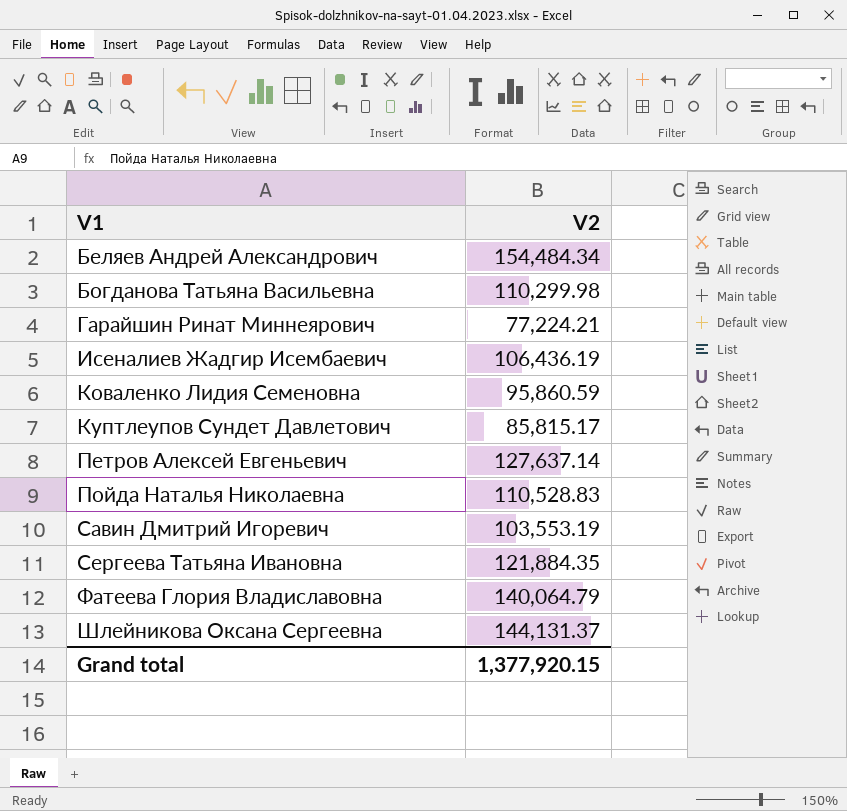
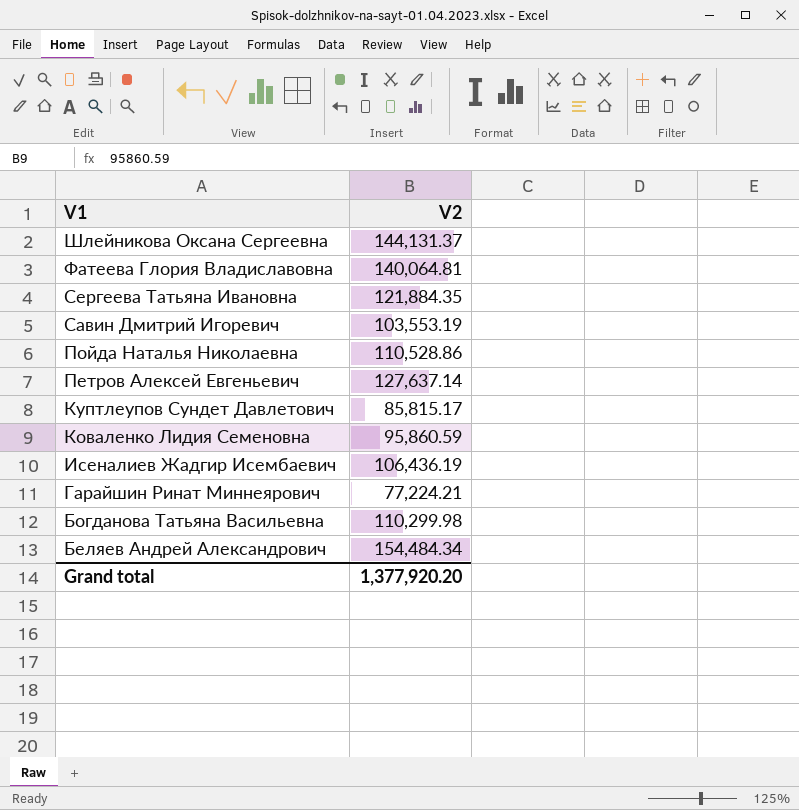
row order: V1 ascending -> V1 descending
Фатеева Глория Владиславовна | V2: 140,064.79 -> 140,064.81
Пойда Наталья Николаевна | V2: 110,528.83 -> 110,528.86
Grand total | V2: 1,377,920.15 -> 1,377,920.20

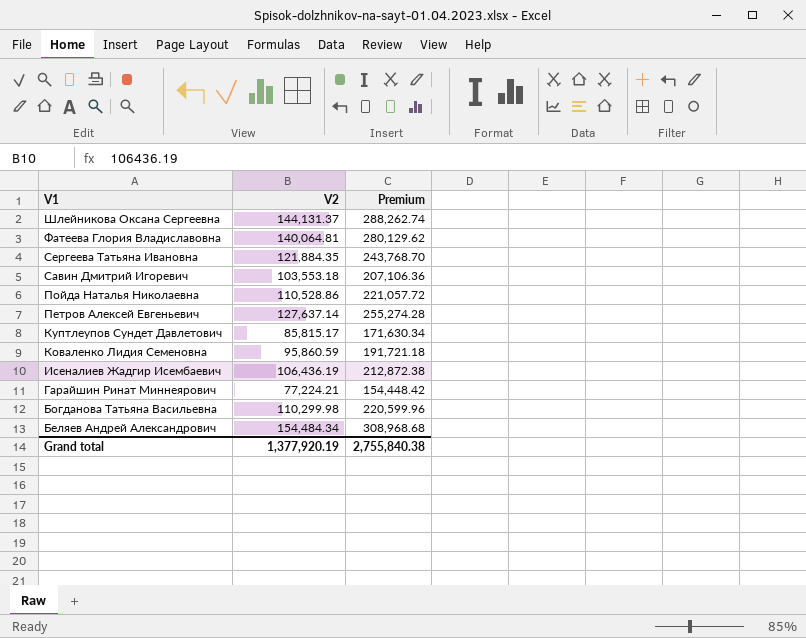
column Premium | formula: none -> [V2] * 2
Савин Дмитрий Игоревич | V2: 103,553.19 -> 103,553.18
Grand total | V2: 1,377,920.20 -> 1,377,920.19

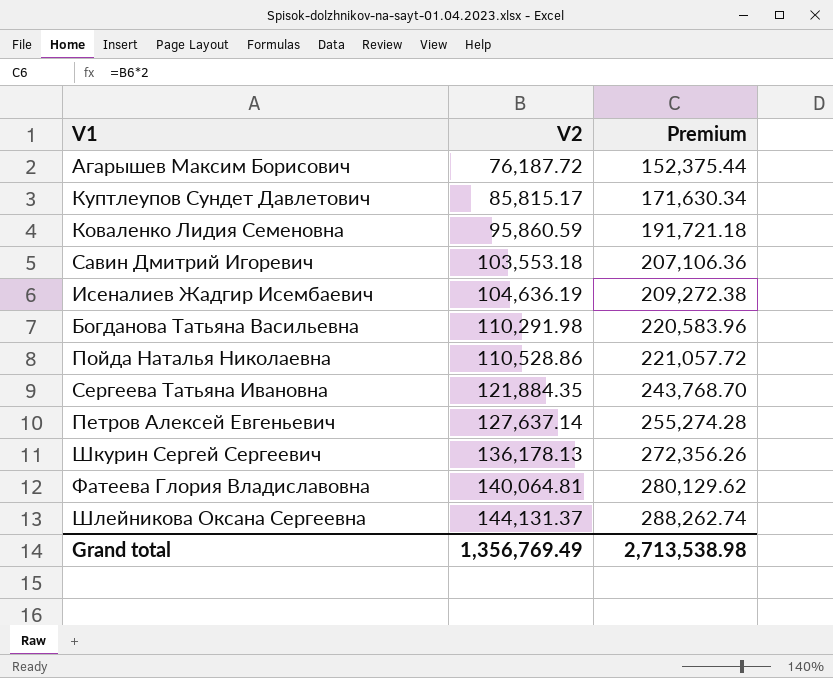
row order: V1 descending -> V2 ascending
row Гарайшин Ринат Миннеярович: 77,224.21 | 154,448.42 -> none
row Беляев Андрей Александрович: 154,484.34 | 308,968.68 -> none
row Агарышев Максим Борисович: none -> 76,187.72 | 152,375.44
Исеналиев Жадгир Исембаевич | V2: 106,436.19 -> 104,636.19
Исеналиев Жадгир Исембаевич | Premium: 212,872.38 -> 209,272.38
Богданова Татьяна Васильевна | V2: 110,299.98 -> 110,291.98
Богданова Татьяна Васильевна | Premium: 220,599.96 -> 220,583.96
row Шкурин Сергей Сергеевич: none -> 136,178.13 | 272,356.26
Grand total | V2: 1,377,920.19 -> 1,356,769.49
Grand total | Premium: 2,755,840.38 -> 2,713,538.98

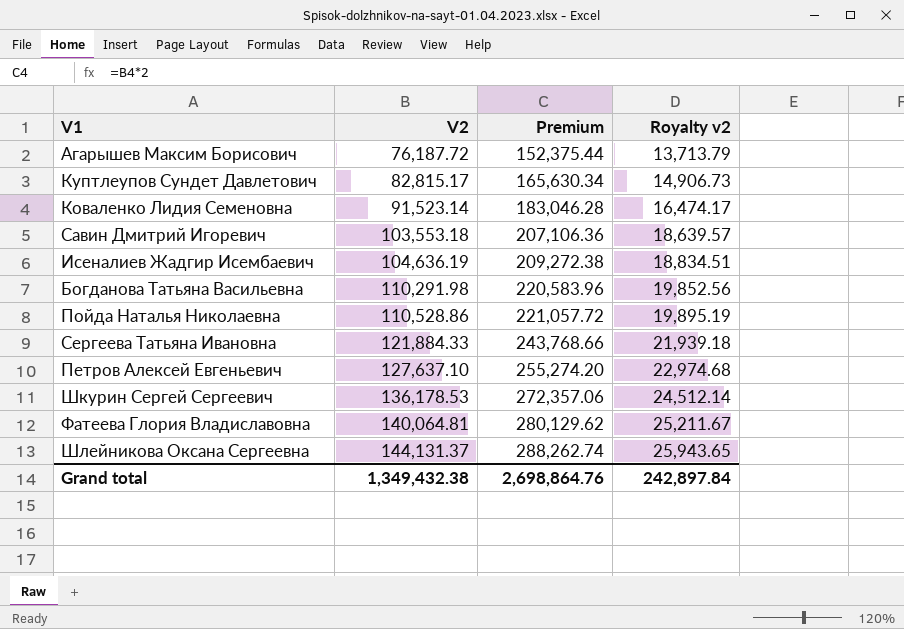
column Royalty v2 | formula: none -> [V2] * 0.18
Куптлеупов Сундет Давлетович | V2: 85,815.17 -> 82,815.17
Куптлеупов Сундет Давлетович | Premium: 171,630.34 -> 165,630.34
Коваленко Лидия Семеновна | V2: 95,860.59 -> 91,523.14
Коваленко Лидия Семеновна | Premium: 191,721.18 -> 183,046.28
Сергеева Татьяна Ивановна | V2: 121,884.35 -> 121,884.33
Сергеева Татьяна Ивановна | Premium: 243,768.70 -> 243,768.66
Петров Алексей Евгеньевич | V2: 127,637.14 -> 127,637.10
Петров Алексей Евгеньевич | Premium: 255,274.28 -> 255,274.20
Шкурин Сергей Сергеевич | V2: 136,178.13 -> 136,178.53
Шкурин Сергей Сергеевич | Premium: 272,356.26 -> 272,357.06
Grand total | V2: 1,356,769.49 -> 1,349,432.38
Grand total | Premium: 2,713,538.98 -> 2,698,864.76

